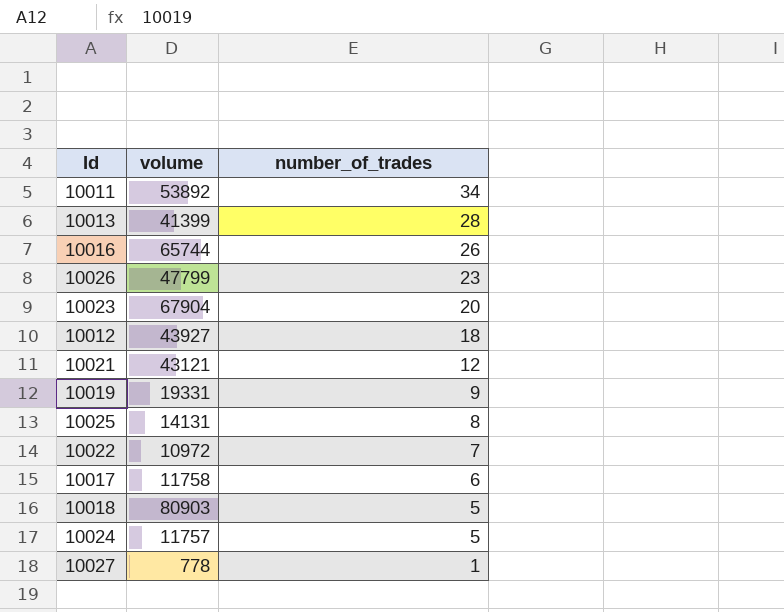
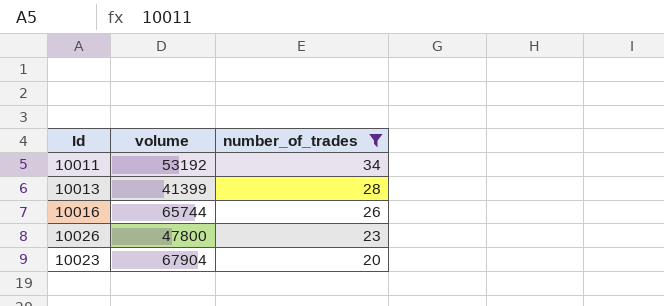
filter: none -> number_of_trades >= 20
10011 | volume: 53892 -> 53192
10026 | volume: 47799 -> 47800

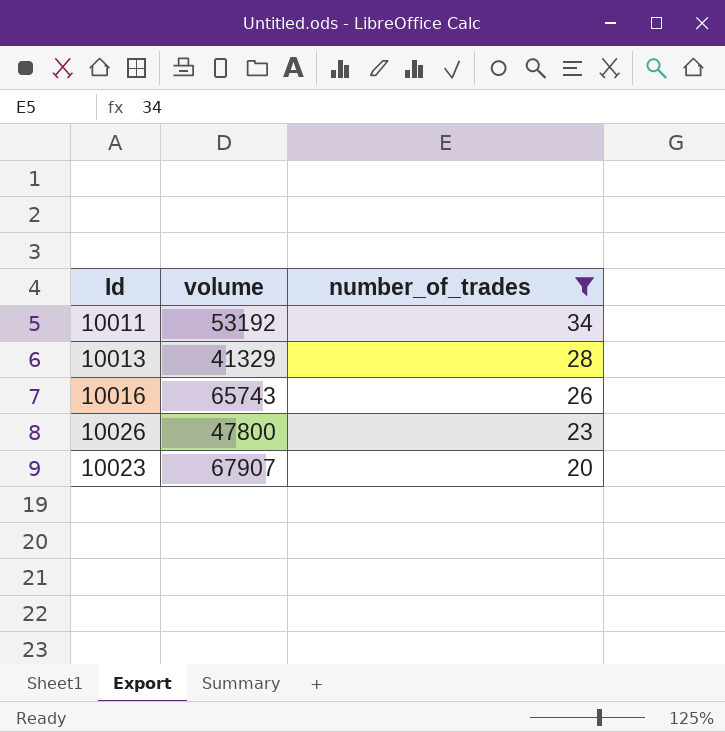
10013 | volume: 41399 -> 41329
10016 | volume: 65744 -> 65743
10023 | volume: 67904 -> 67907

